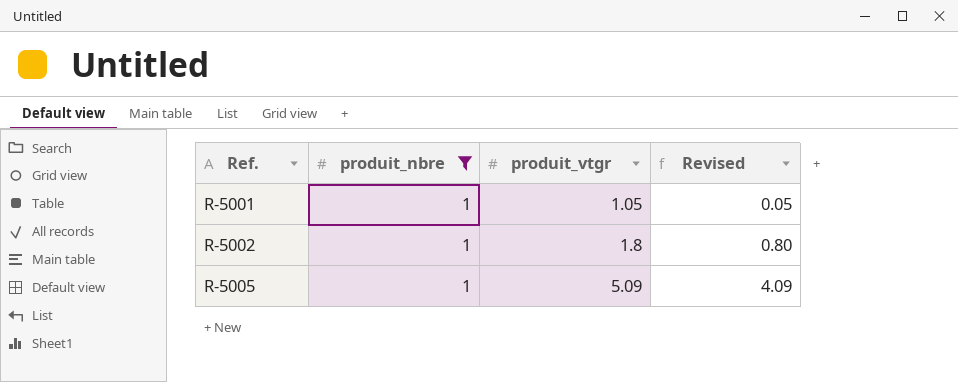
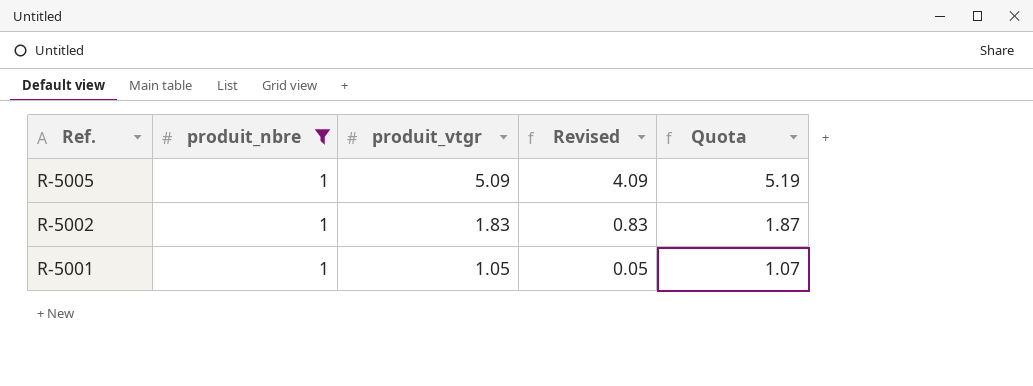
row order: Ref. ascending -> Ref. descending
column Quota | formula: none -> [produit_vtgr] * 1.02
R-5002 | produit_vtgr: 1.8 -> 1.83
R-5002 | Revised: 0.80 -> 0.83

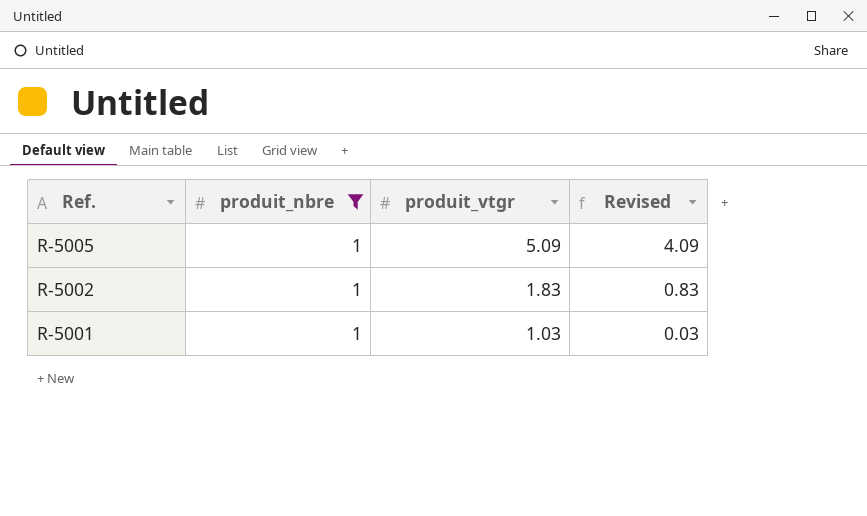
column Quota | formula: [produit_vtgr] * 1.02 -> none
R-5001 | produit_vtgr: 1.05 -> 1.03
R-5001 | Revised: 0.05 -> 0.03

